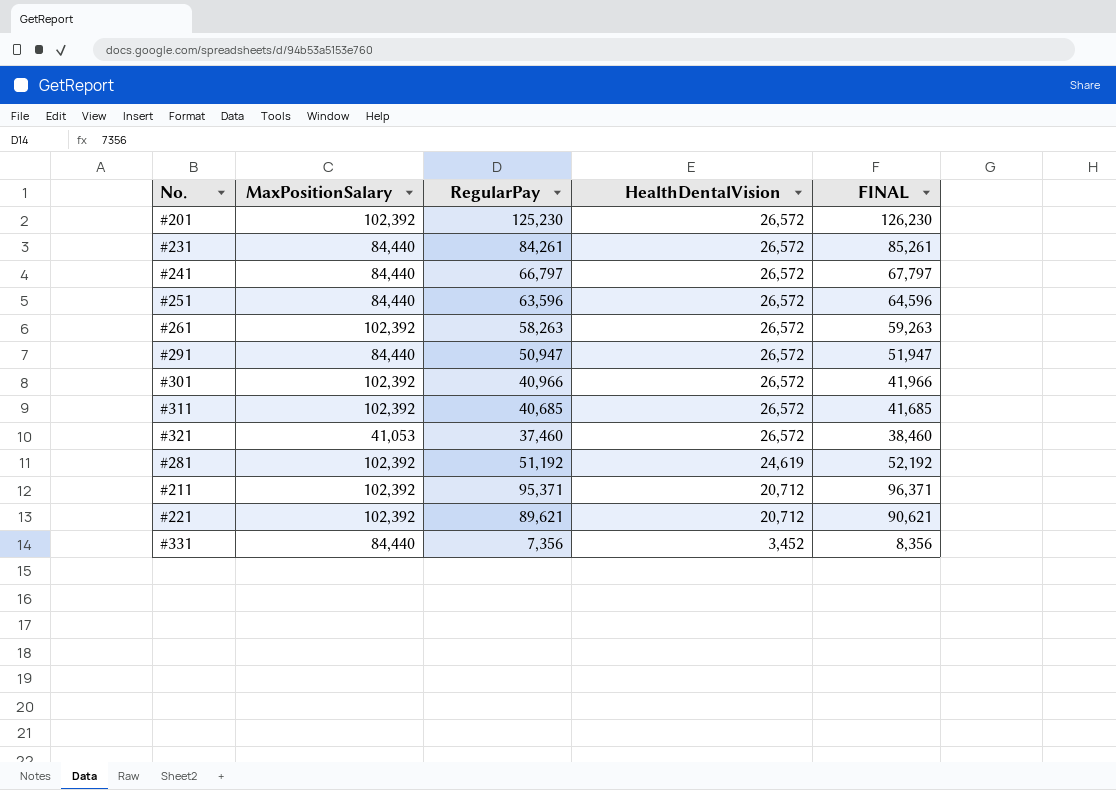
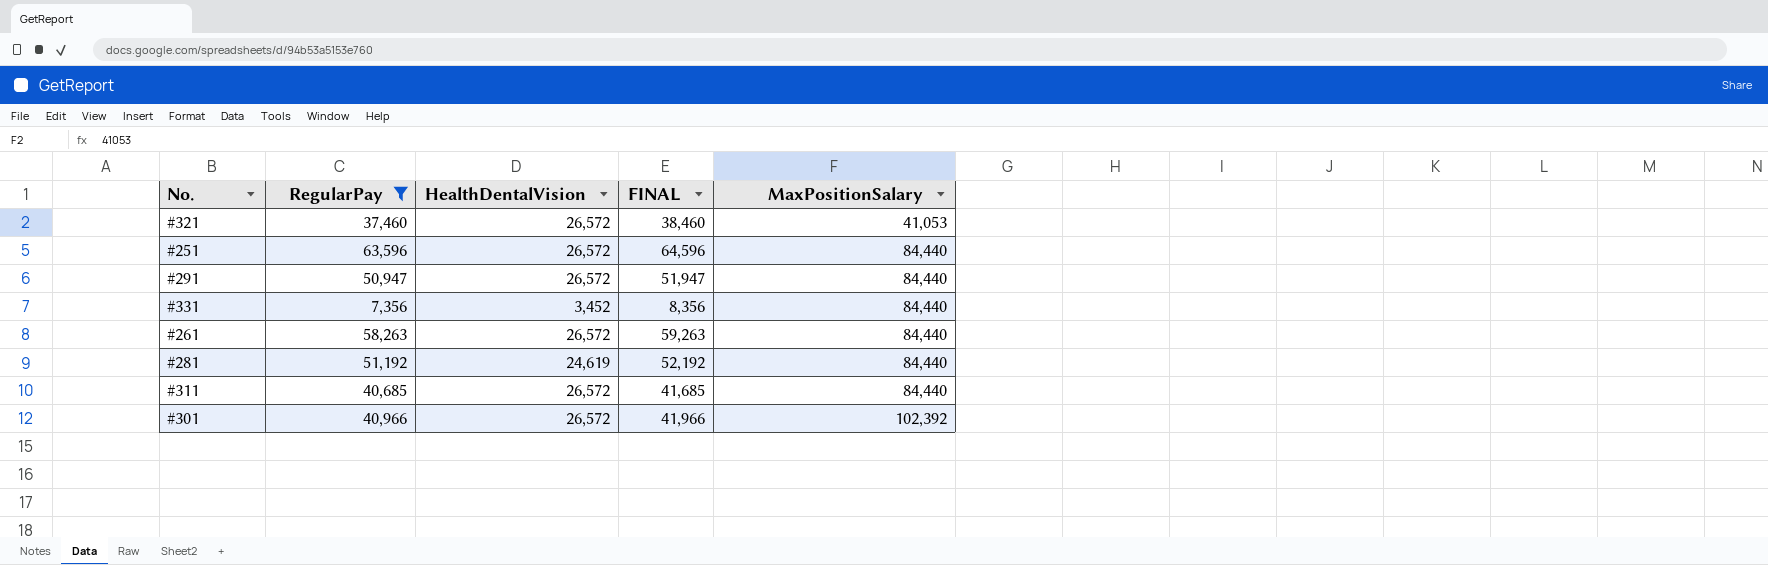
filter: none -> RegularPay <= 63,596
row order: HealthDentalVision descending -> MaxPositionSalary ascending
column MaxPositionSalary | position: 2 -> 5
#261 | MaxPositionSalary: 102,392 -> 84,440
#281 | MaxPositionSalary: 102,392 -> 84,440
#311 | MaxPositionSalary: 102,392 -> 84,440

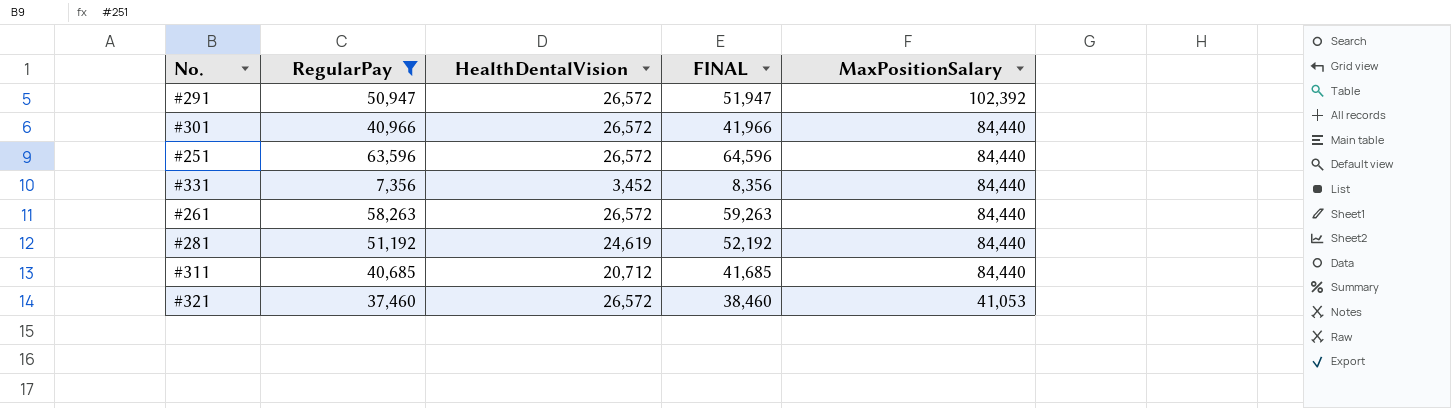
row order: MaxPositionSalary ascending -> MaxPositionSalary descending
#291 | MaxPositionSalary: 84,440 -> 102,392
#301 | MaxPositionSalary: 102,392 -> 84,440
#311 | HealthDentalVision: 26,572 -> 20,712

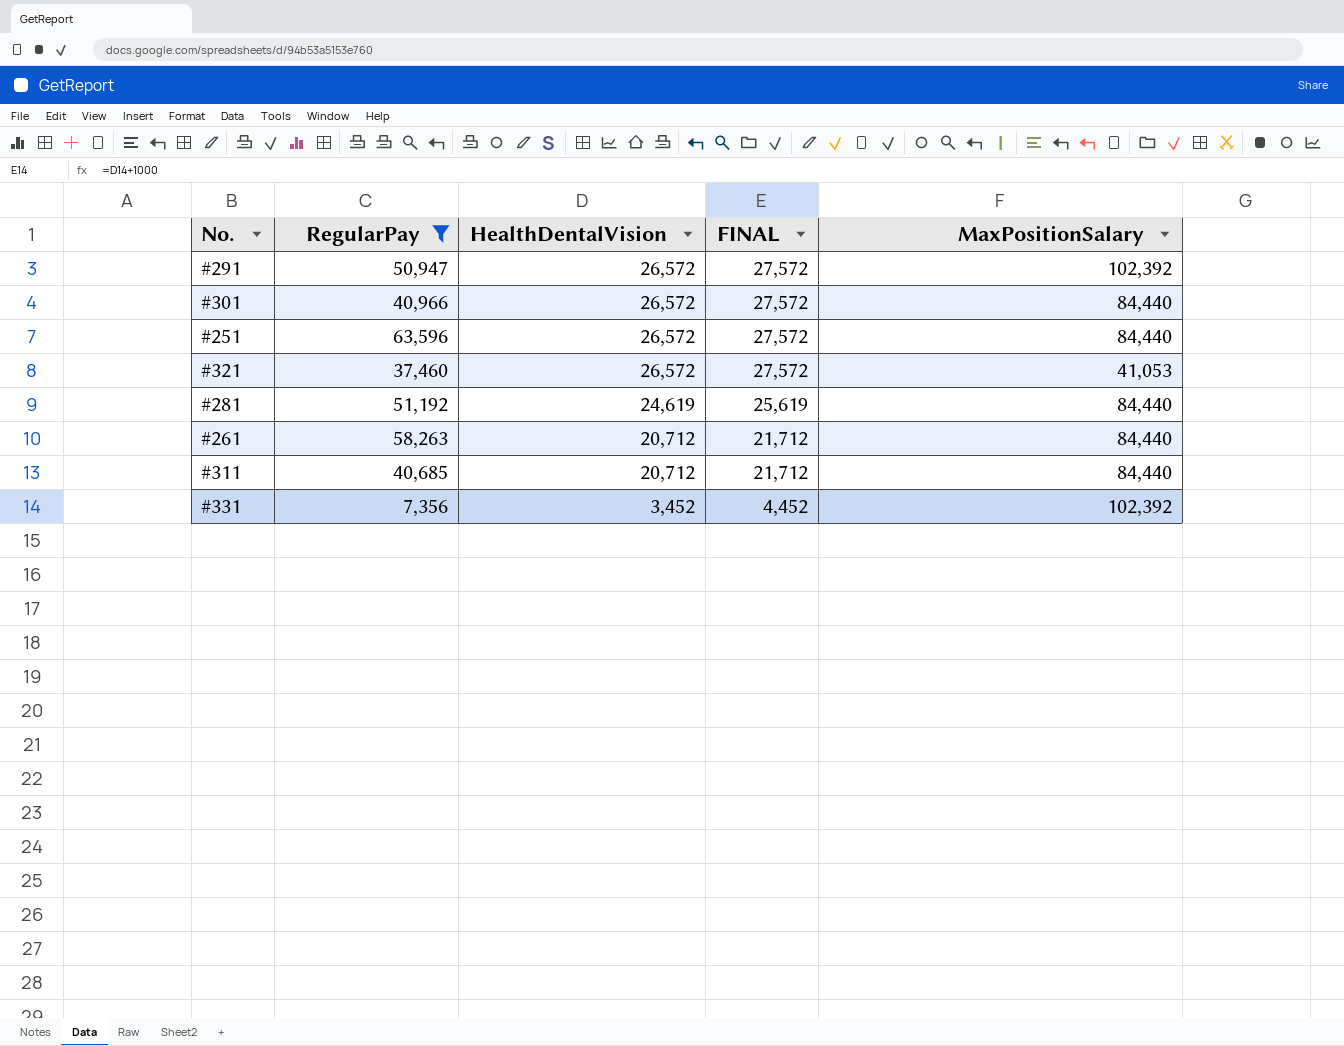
row order: MaxPositionSalary descending -> HealthDentalVision descending
column FINAL | formula: [RegularPay] + 1000 -> [HealthDentalVision] + 1000
#261 | HealthDentalVision: 26,572 -> 20,712
#331 | MaxPositionSalary: 84,440 -> 102,392

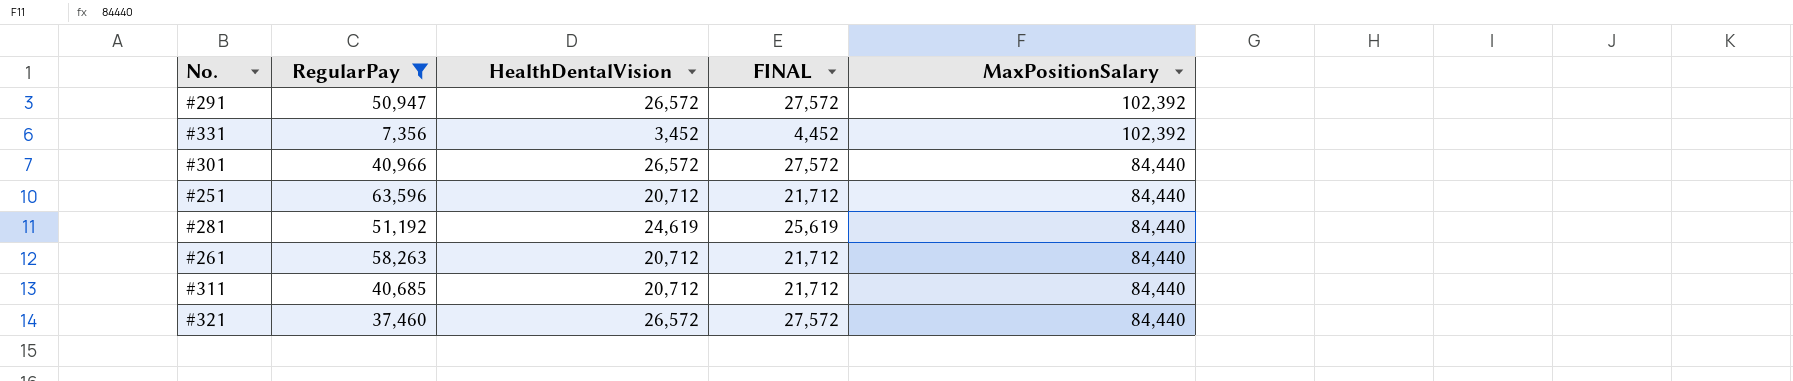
row order: HealthDentalVision descending -> MaxPositionSalary descending
#251 | HealthDentalVision: 26,572 -> 20,712
#251 | FINAL: 27,572 -> 21,712
#321 | MaxPositionSalary: 41,053 -> 84,440

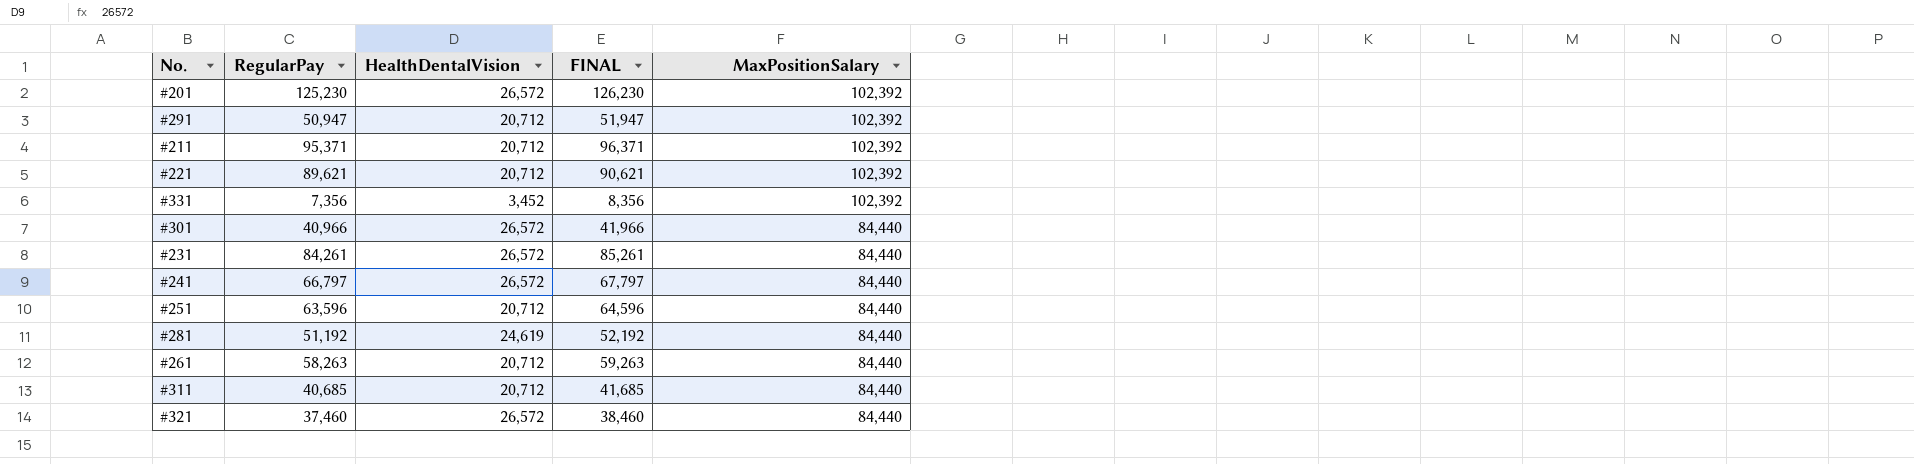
filter: RegularPay <= 63,596 -> none
column FINAL | formula: [HealthDentalVision] + 1000 -> [RegularPay] + 1000
#291 | HealthDentalVision: 26,572 -> 20,712

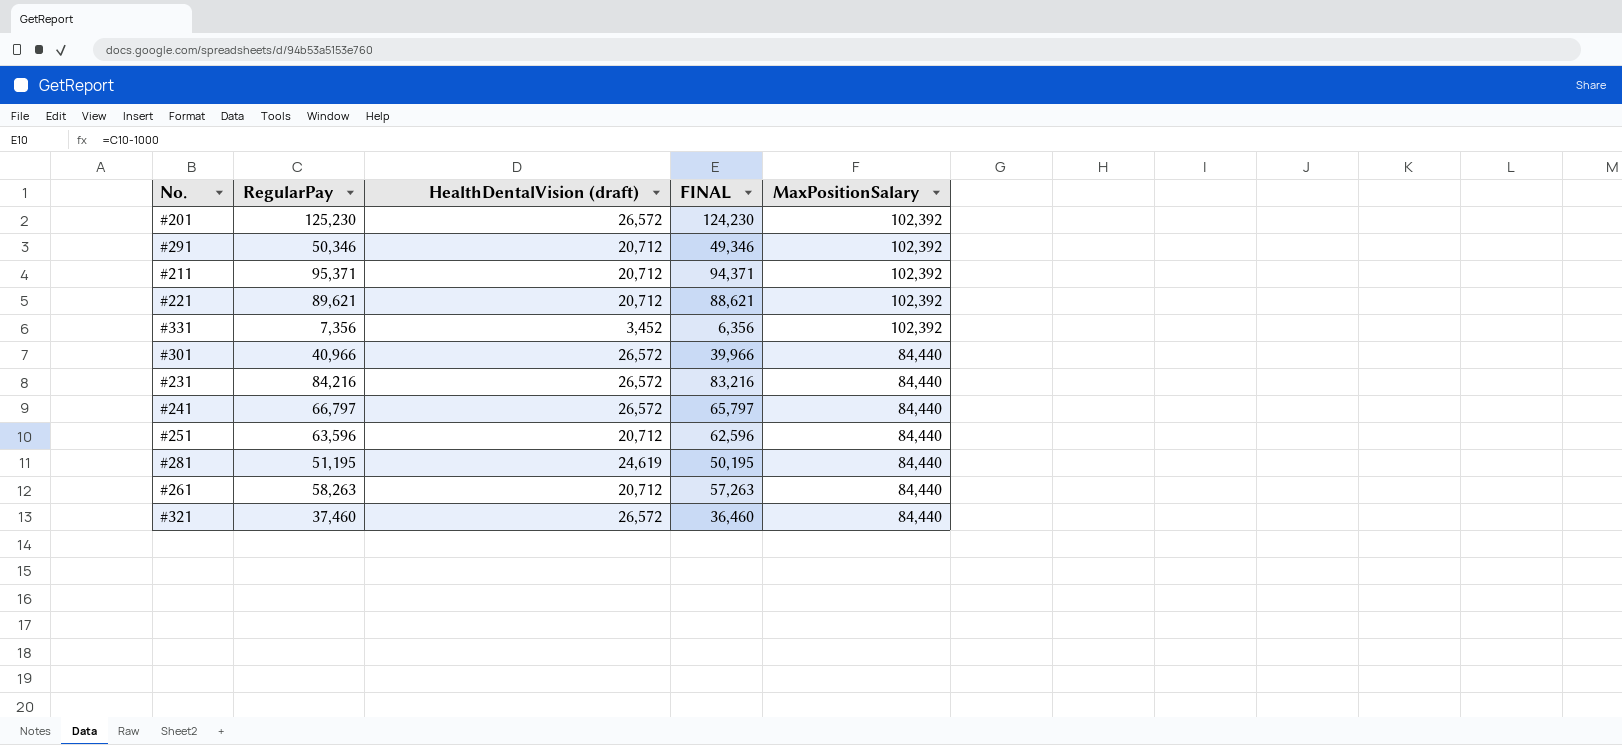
column name: HealthDentalVision -> HealthDentalVision (draft)
column FINAL | formula: [RegularPay] + 1000 -> [RegularPay] - 1000
row #311: 40,685 | 20,712 | 41,685 | 84,440 -> none
#291 | RegularPay: 50,947 -> 50,346
#231 | RegularPay: 84,261 -> 84,216
#281 | RegularPay: 51,192 -> 51,195

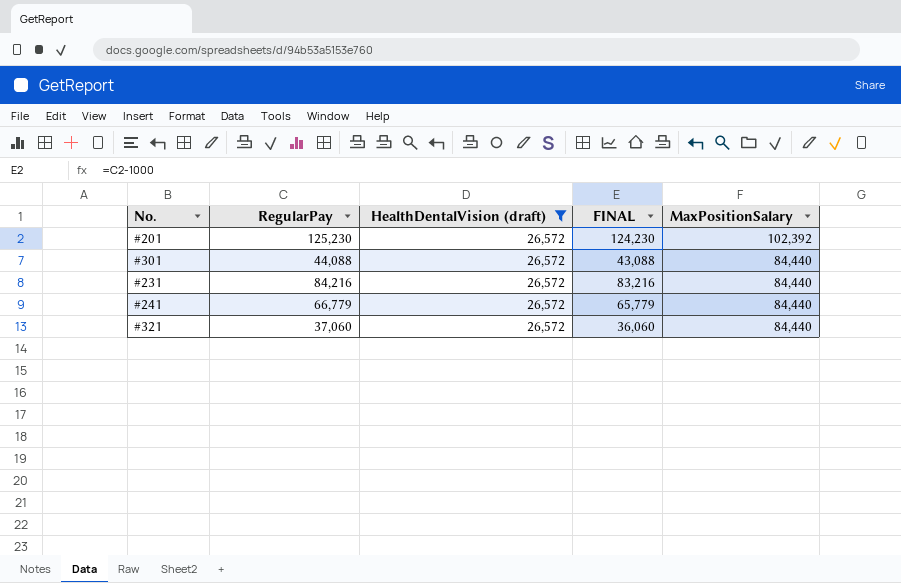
filter: none -> HealthDentalVision (draft) = 26,572
#301 | RegularPay: 40,966 -> 44,088
#301 | FINAL: 39,966 -> 43,088
#241 | RegularPay: 66,797 -> 66,779
#241 | FINAL: 65,797 -> 65,779
#321 | RegularPay: 37,460 -> 37,060
#321 | FINAL: 36,460 -> 36,060

